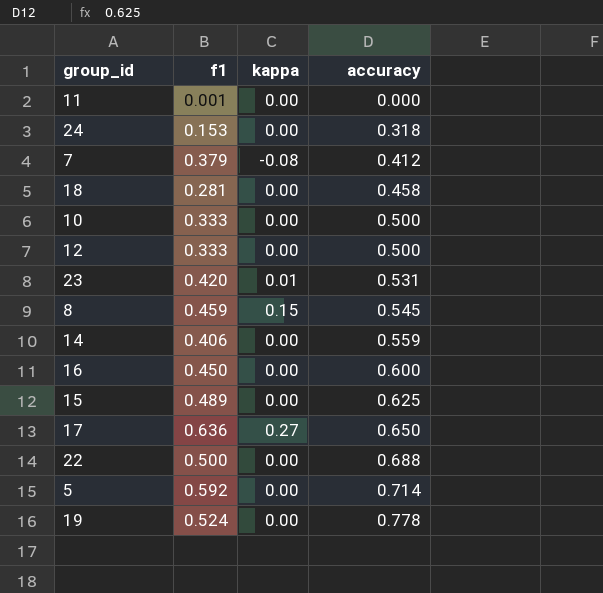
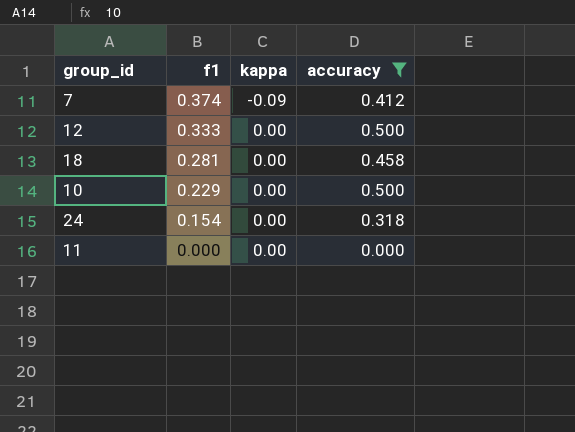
filter: none -> accuracy <= 0.500
row order: accuracy ascending -> f1 descending
7 | f1: 0.379 -> 0.374
7 | kappa: -0.08 -> -0.09
10 | f1: 0.333 -> 0.229
24 | f1: 0.153 -> 0.154
11 | f1: 0.001 -> 0.000

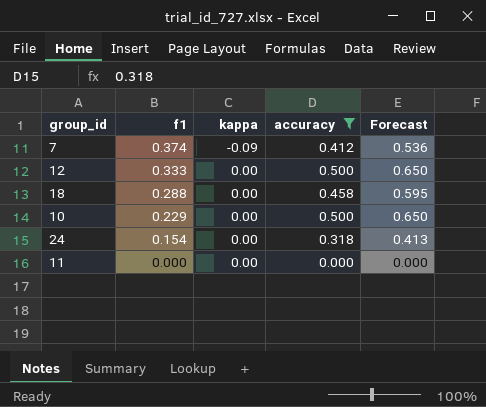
column Forecast | formula: none -> [accuracy] * 1.3
18 | f1: 0.281 -> 0.288

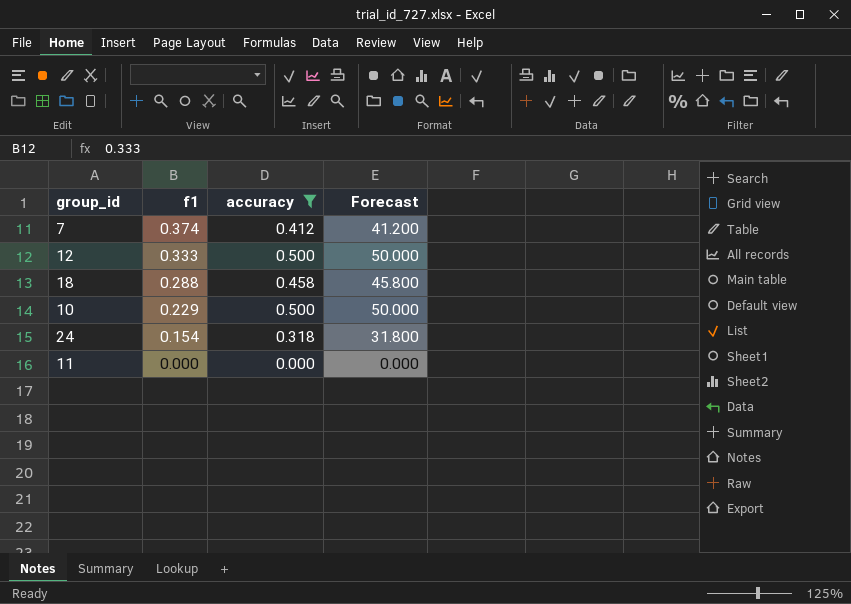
column kappa | position: 3 -> none
column Forecast | formula: [accuracy] * 1.3 -> [accuracy] * 100

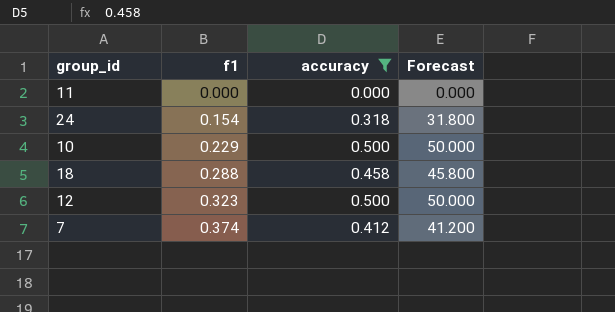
row order: f1 descending -> f1 ascending
12 | f1: 0.333 -> 0.323

